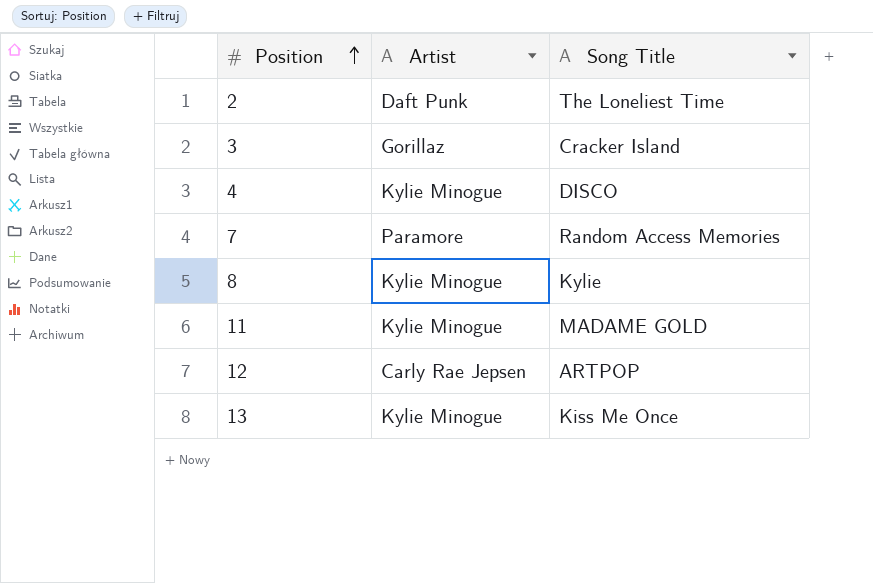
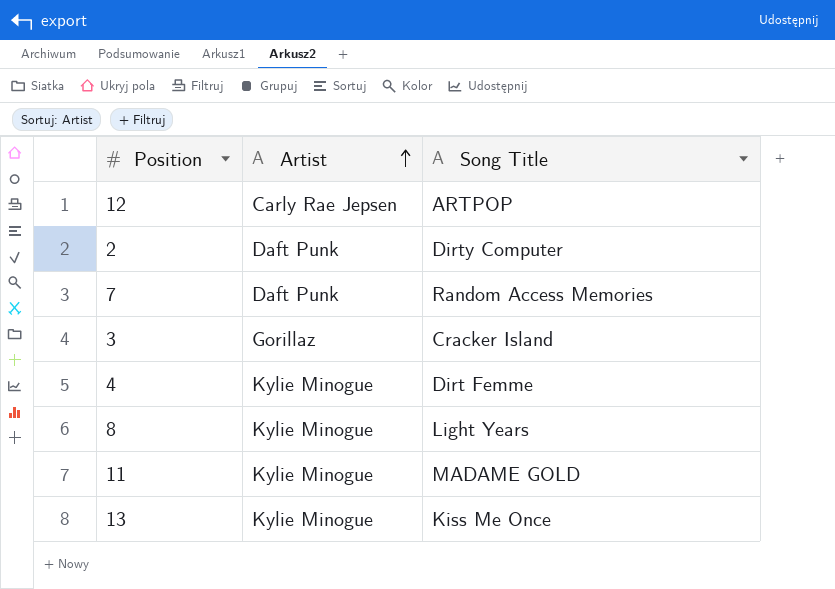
row order: Position ascending -> Artist ascending
2 | Song Title: The Loneliest Time -> Dirty Computer
7 | Artist: Paramore -> Daft Punk
4 | Song Title: DISCO -> Dirt Femme
8 | Song Title: Kylie -> Light Years

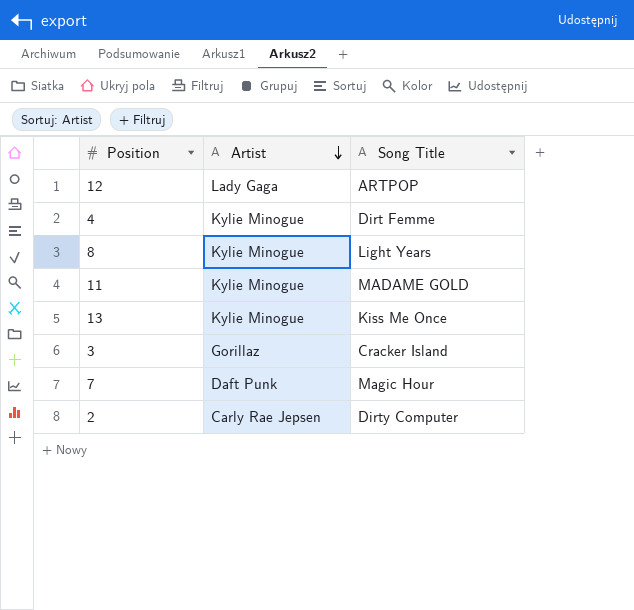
row order: Artist ascending -> Artist descending
12 | Artist: Carly Rae Jepsen -> Lady Gaga
7 | Song Title: Random Access Memories -> Magic Hour
2 | Artist: Daft Punk -> Carly Rae Jepsen

